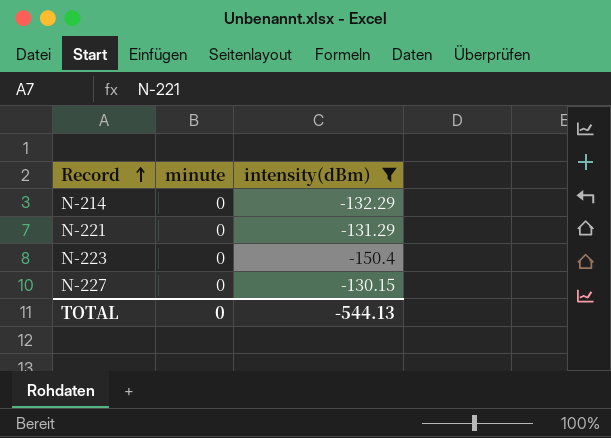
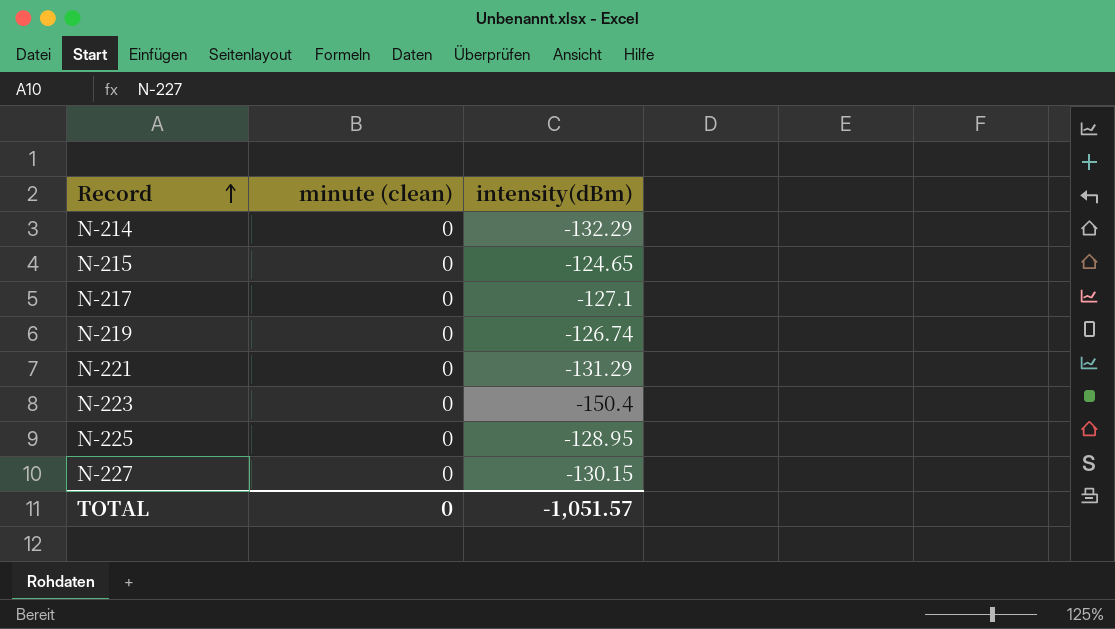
filter: intensity(dBm) <= -130.15 -> none
column name: minute -> minute (clean)
TOTAL | intensity(dBm): -544.13 -> -1,051.57

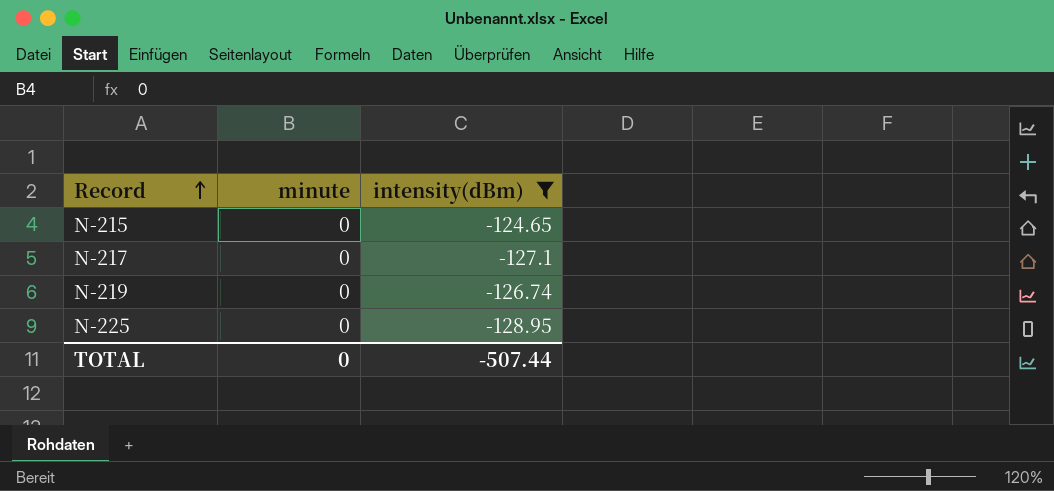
filter: none -> intensity(dBm) >= -128.95
column name: minute (clean) -> minute
TOTAL | intensity(dBm): -1,051.57 -> -507.44

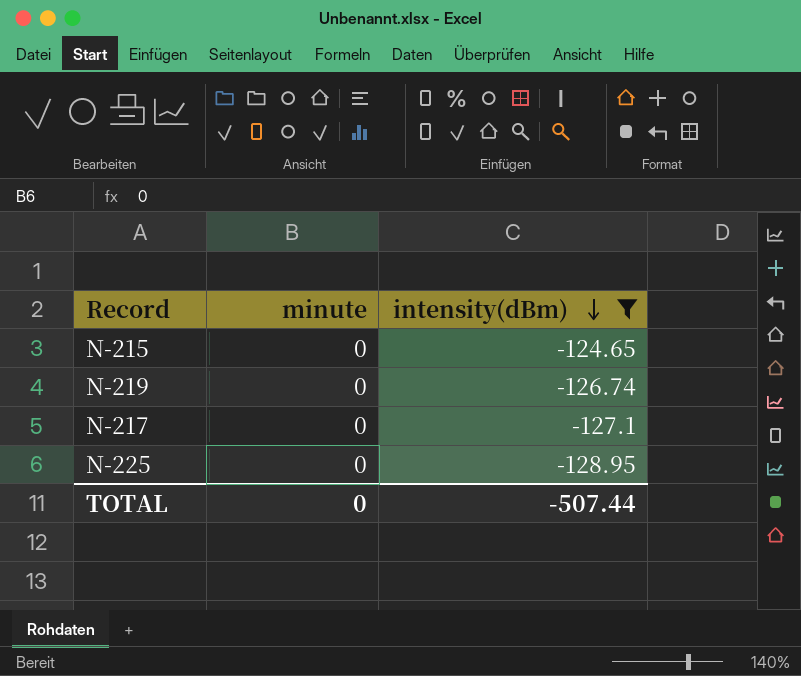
row order: Record ascending -> intensity(dBm) descending

